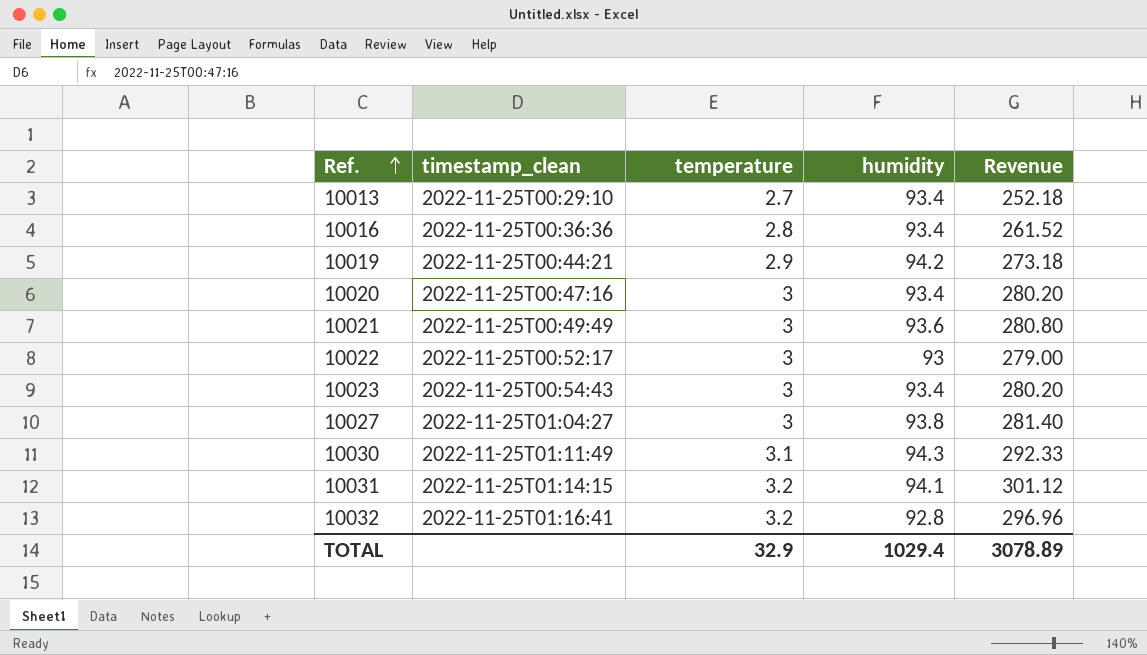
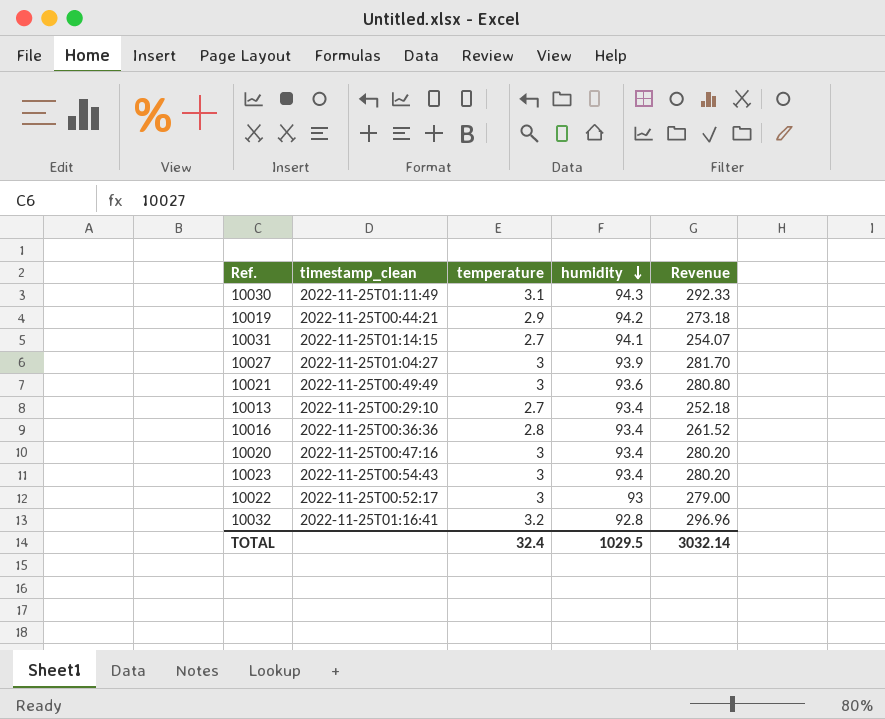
row order: Ref. ascending -> humidity descending
10031 | temperature: 3.2 -> 2.7
10031 | Revenue: 301.12 -> 254.07
10027 | humidity: 93.8 -> 93.9
10027 | Revenue: 281.40 -> 281.70
TOTAL | temperature: 32.9 -> 32.4
TOTAL | humidity: 1029.4 -> 1029.5
TOTAL | Revenue: 3078.89 -> 3032.14

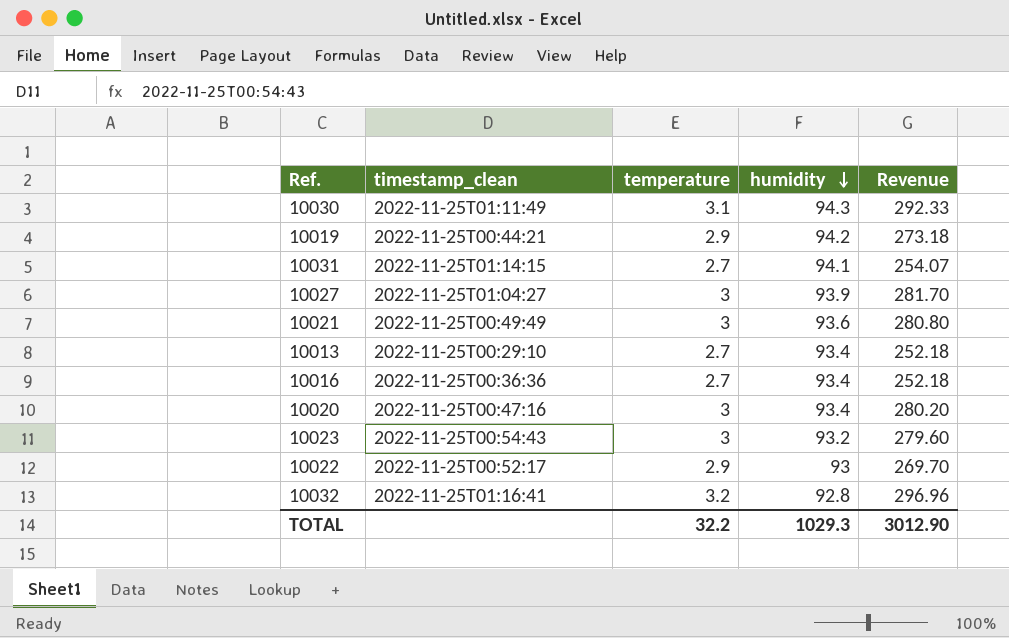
10016 | temperature: 2.8 -> 2.7
10016 | Revenue: 261.52 -> 252.18
10023 | humidity: 93.4 -> 93.2
10023 | Revenue: 280.20 -> 279.60
10022 | temperature: 3 -> 2.9
10022 | Revenue: 279.00 -> 269.70
TOTAL | temperature: 32.4 -> 32.2
TOTAL | humidity: 1029.5 -> 1029.3
TOTAL | Revenue: 3032.14 -> 3012.90

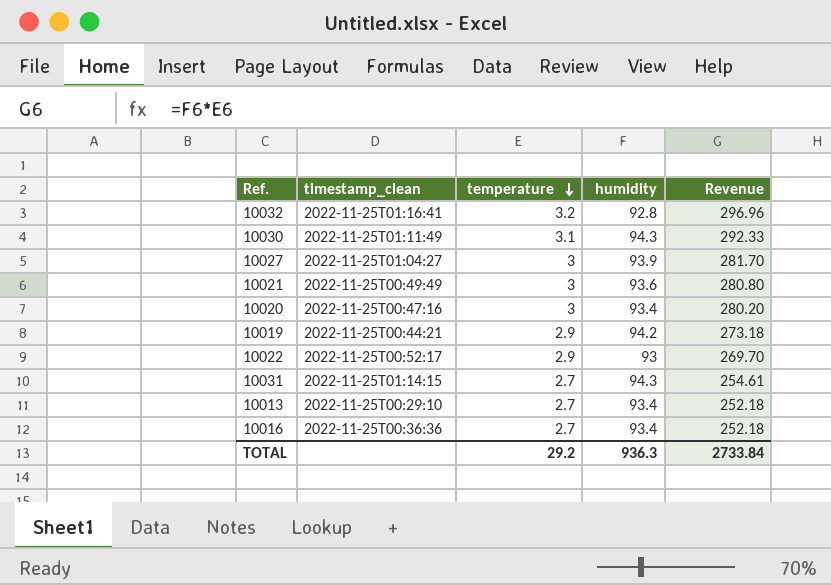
row order: humidity descending -> temperature descending
row 10023: 2022-11-25T00:54:43 | 3 | 93.2 | 279.60 -> none
10031 | humidity: 94.1 -> 94.3
10031 | Revenue: 254.07 -> 254.61
TOTAL | temperature: 32.2 -> 29.2
TOTAL | humidity: 1029.3 -> 936.3
TOTAL | Revenue: 3012.90 -> 2733.84

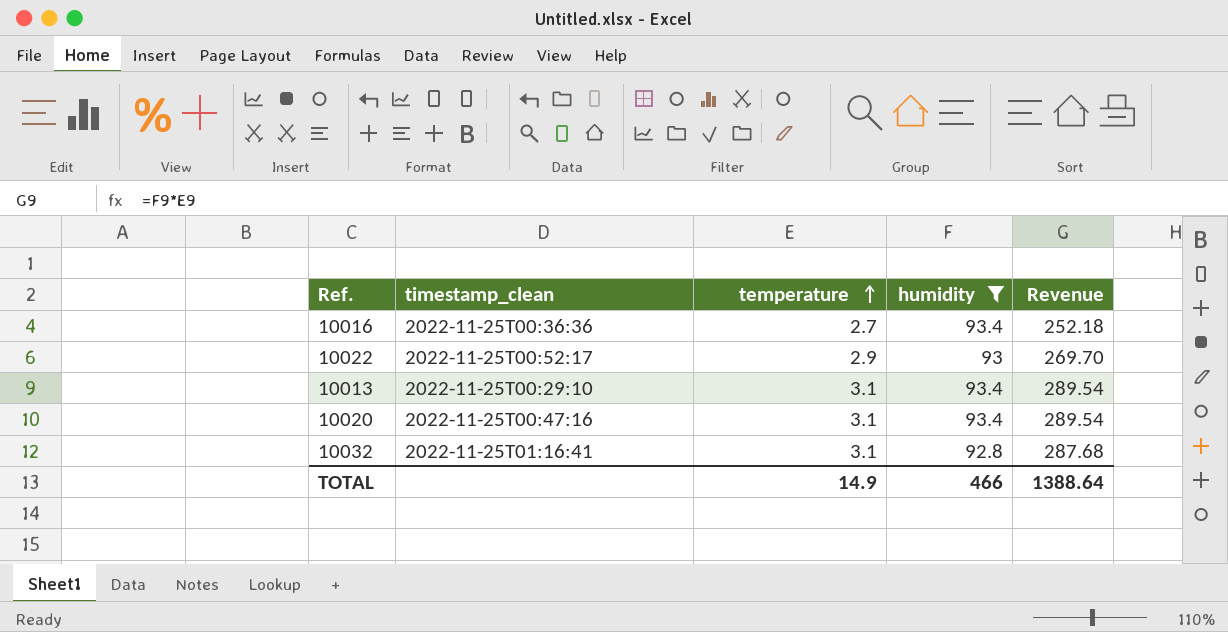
filter: none -> humidity <= 93.4
row order: temperature descending -> temperature ascending
10013 | temperature: 2.7 -> 3.1
10013 | Revenue: 252.18 -> 289.54
10020 | temperature: 3 -> 3.1
10020 | Revenue: 280.20 -> 289.54
10032 | temperature: 3.2 -> 3.1
10032 | Revenue: 296.96 -> 287.68
TOTAL | temperature: 29.2 -> 14.9
TOTAL | humidity: 936.3 -> 466
TOTAL | Revenue: 2733.84 -> 1388.64

